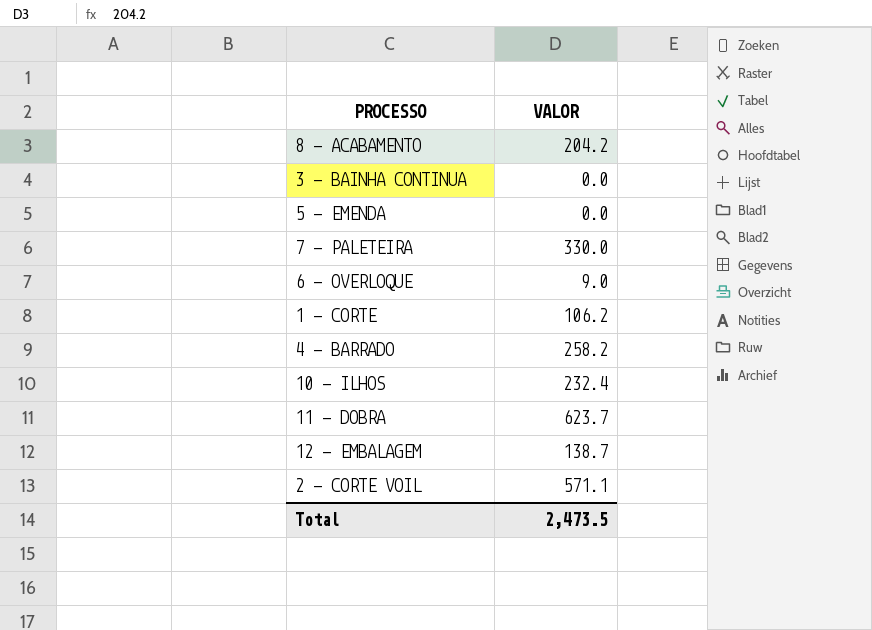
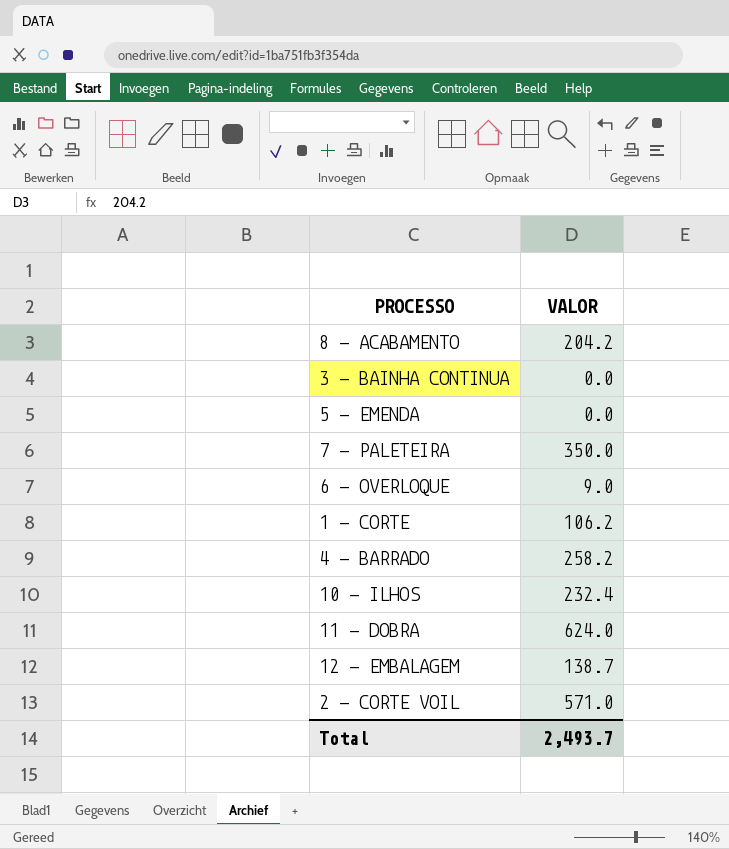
7 - PALETEIRA | VALOR: 330.0 -> 350.0
11 - DOBRA | VALOR: 623.7 -> 624.0
2 - CORTE VOIL | VALOR: 571.1 -> 571.0
Total | VALOR: 2,473.5 -> 2,493.7

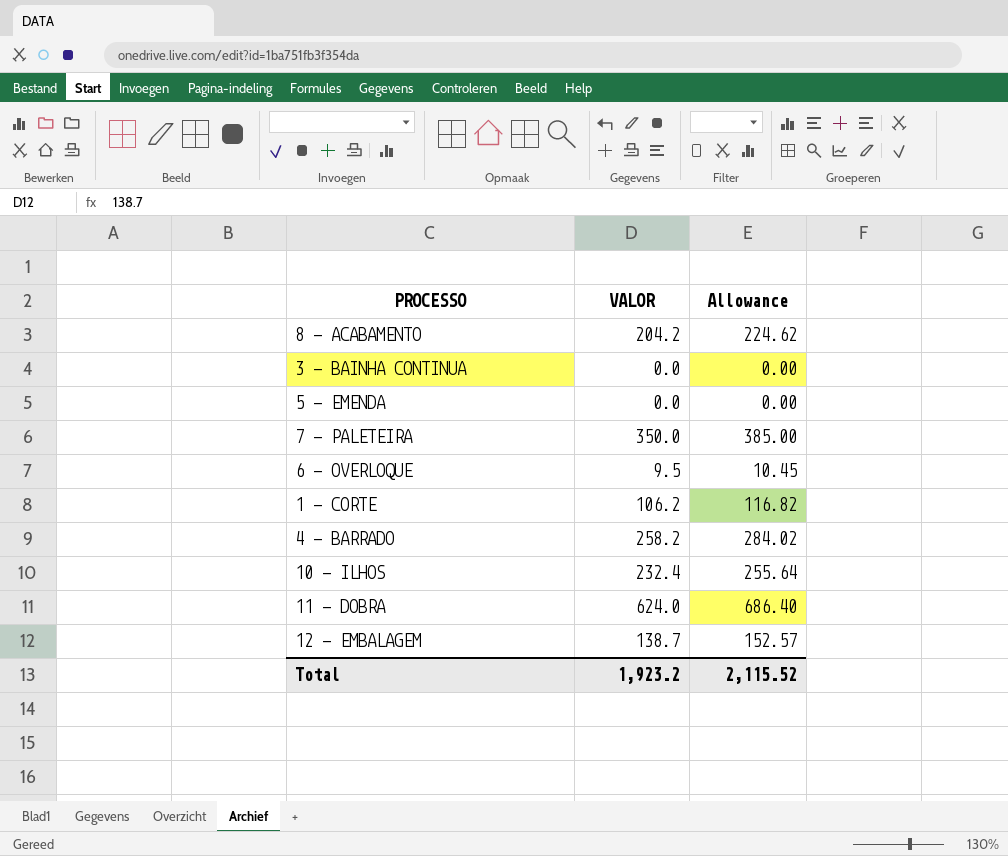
column Allowance | formula: none -> [VALOR] * 1.1
row 2 - CORTE VOIL: 571.0 -> none
6 - OVERLOQUE | VALOR: 9.0 -> 9.5
Total | VALOR: 2,493.7 -> 1,923.2

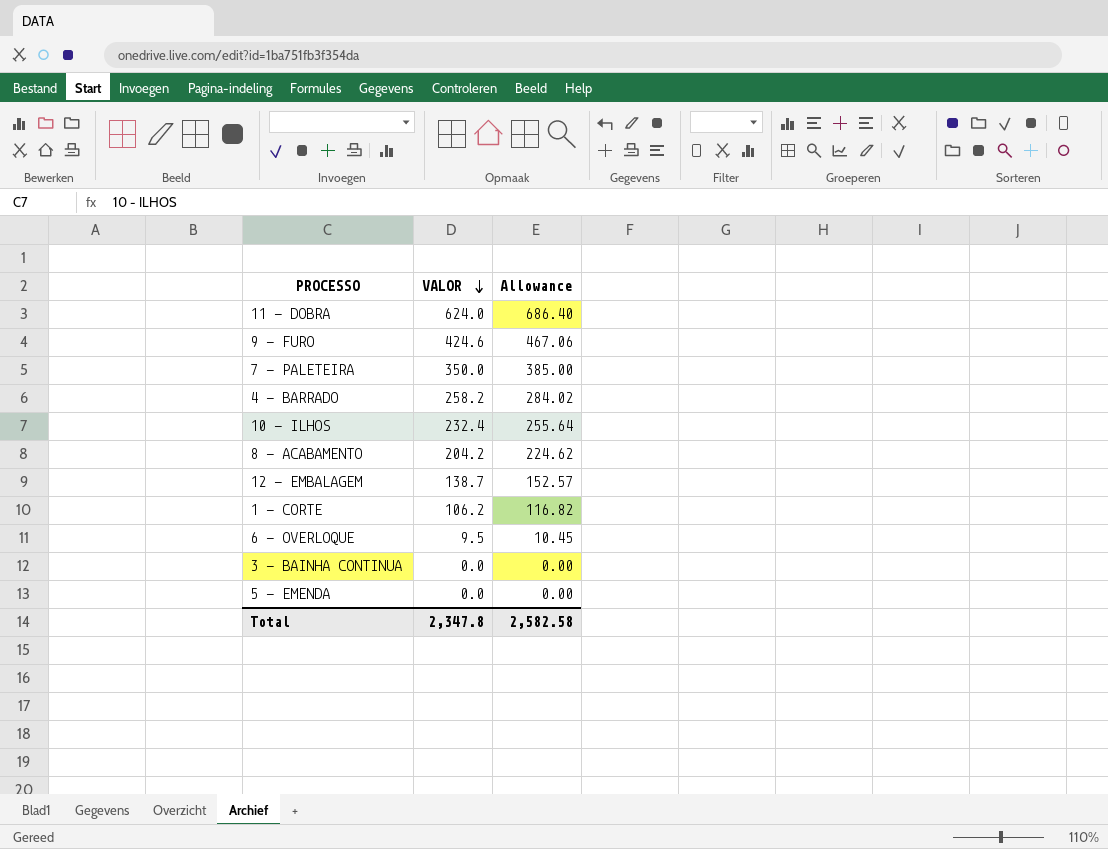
row order: none -> VALOR descending
row 9 - FURO: none -> 424.6 | 467.06
Total | VALOR: 1,923.2 -> 2,347.8
Total | Allowance: 2,115.52 -> 2,582.58

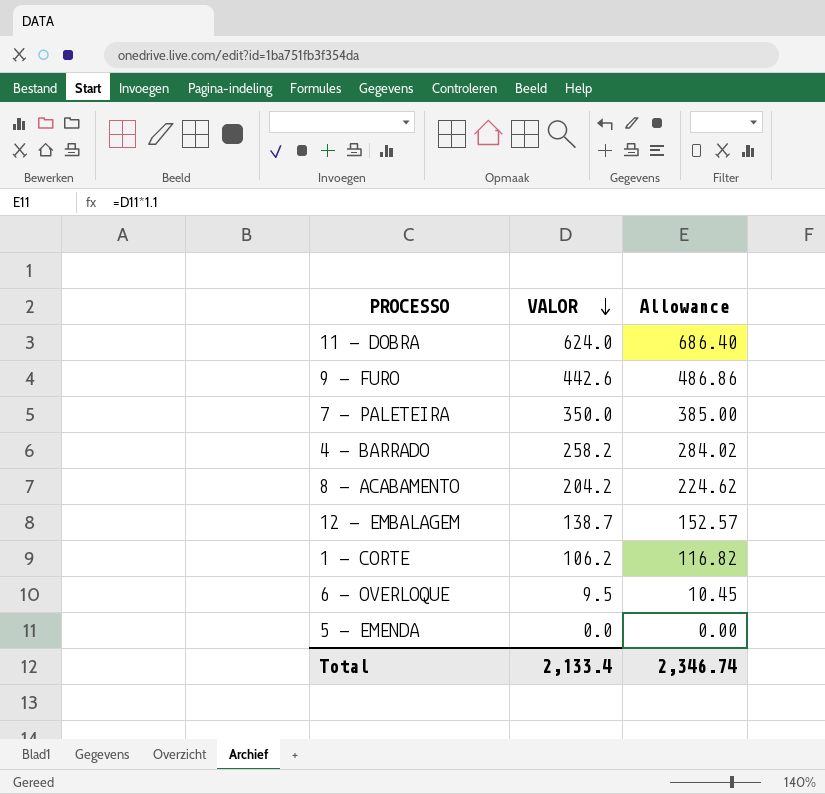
row 10 - ILHOS: 232.4 | 255.64 -> none
row 3 - BAINHA CONTINUA: 0.0 | 0.00 -> none
9 - FURO | VALOR: 424.6 -> 442.6
9 - FURO | Allowance: 467.06 -> 486.86
Total | VALOR: 2,347.8 -> 2,133.4
Total | Allowance: 2,582.58 -> 2,346.74

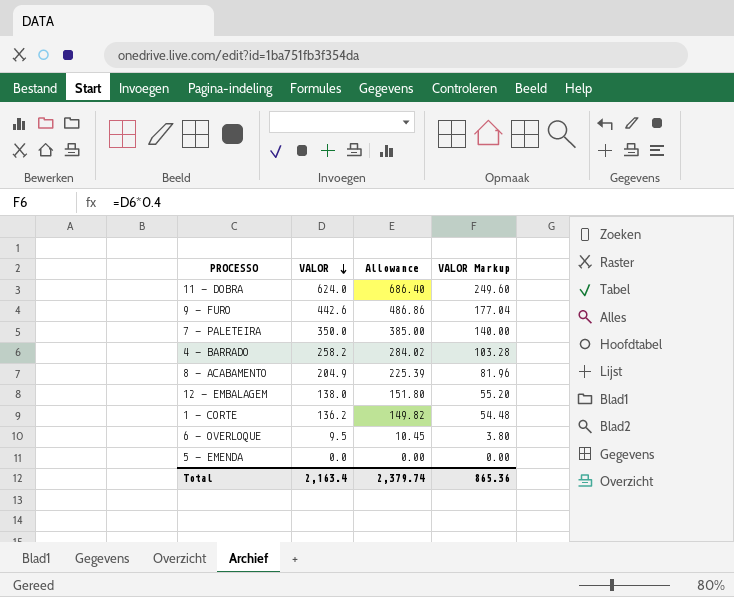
column VALOR Markup | formula: none -> [VALOR] * 0.4
8 - ACABAMENTO | VALOR: 204.2 -> 204.9
8 - ACABAMENTO | Allowance: 224.62 -> 225.39
12 - EMBALAGEM | VALOR: 138.7 -> 138.0
12 - EMBALAGEM | Allowance: 152.57 -> 151.80
1 - CORTE | VALOR: 106.2 -> 136.2
1 - CORTE | Allowance: 116.82 -> 149.82
Total | VALOR: 2,133.4 -> 2,163.4
Total | Allowance: 2,346.74 -> 2,379.74

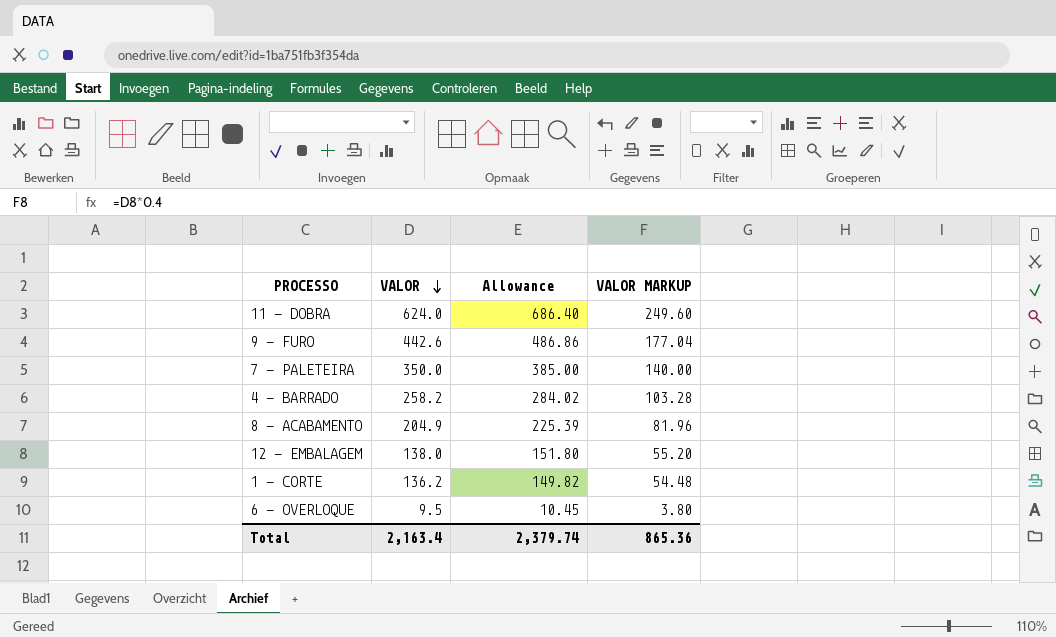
column name: VALOR Markup -> VALOR MARKUP
row 5 - EMENDA: 0.0 | 0.00 | 0.00 -> none

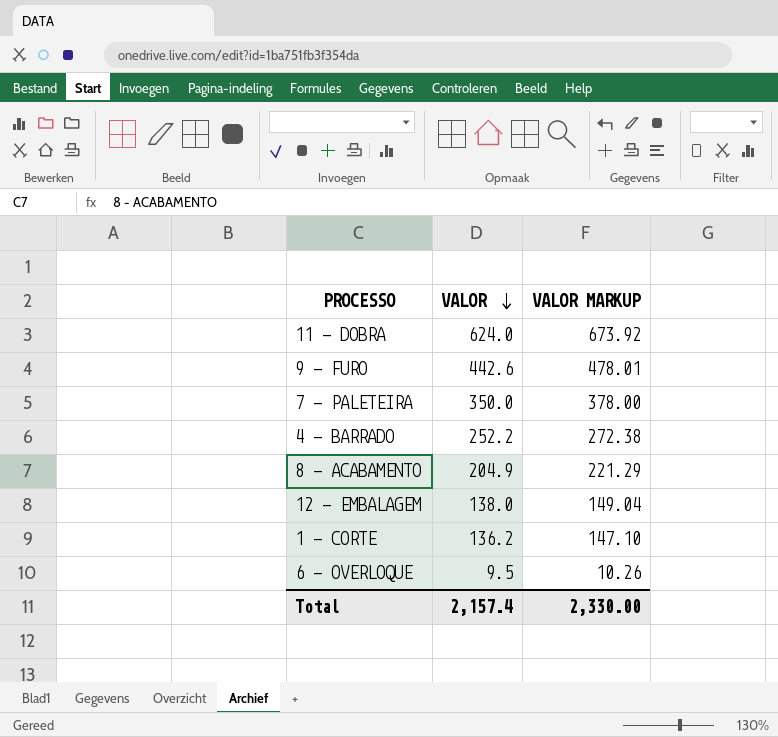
column Allowance | formula: [VALOR] * 1.1 -> none
column VALOR MARKUP | formula: [VALOR] * 0.4 -> [VALOR] * 1.08
4 - BARRADO | VALOR: 258.2 -> 252.2
Total | VALOR: 2,163.4 -> 2,157.4
Total | VALOR MARKUP: 865.36 -> 2,330.00

